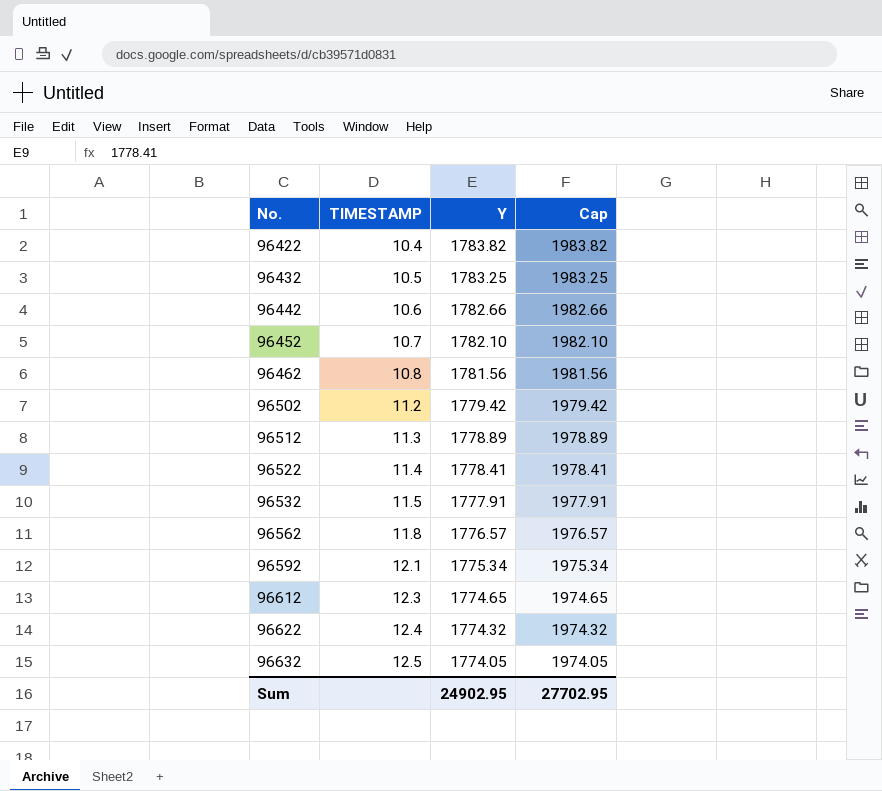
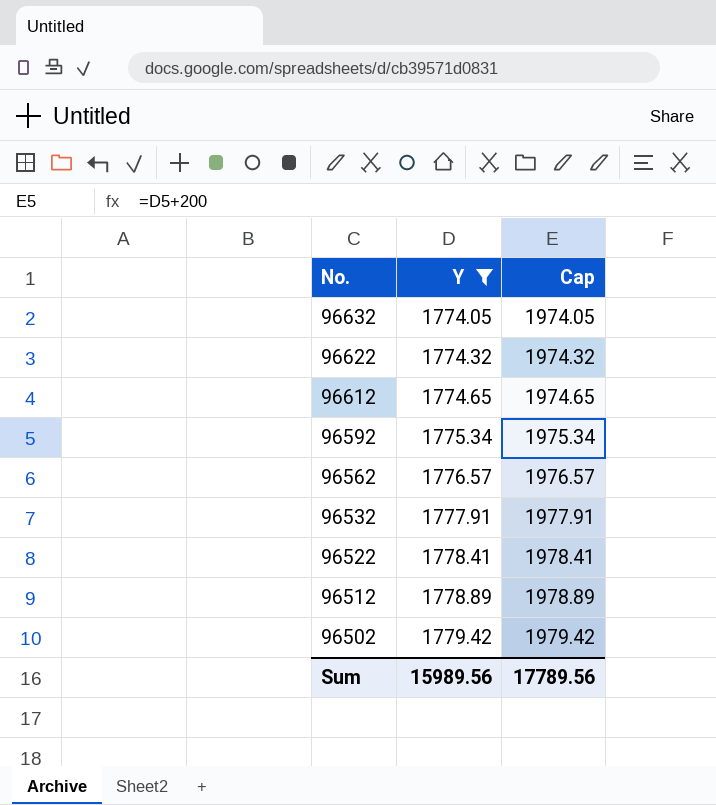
filter: none -> Y <= 1779.42
row order: No. ascending -> No. descending
column TIMESTAMP | position: 2 -> none
Sum | Y: 24902.95 -> 15989.56
Sum | Cap: 27702.95 -> 17789.56

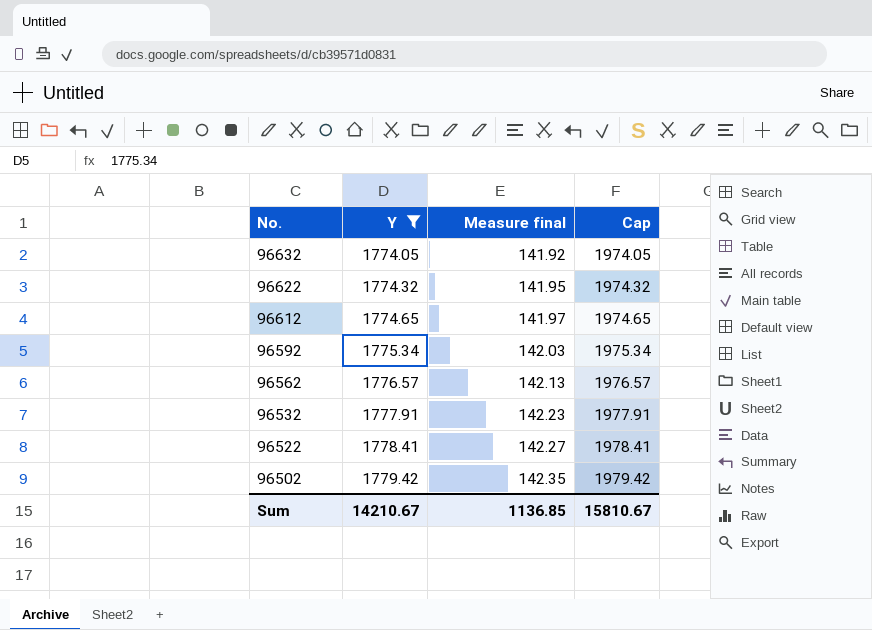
column Measure final | formula: none -> [Y] * 0.08
row 96512: 1778.89 | 1978.89 -> none
Sum | Y: 15989.56 -> 14210.67
Sum | Cap: 17789.56 -> 15810.67

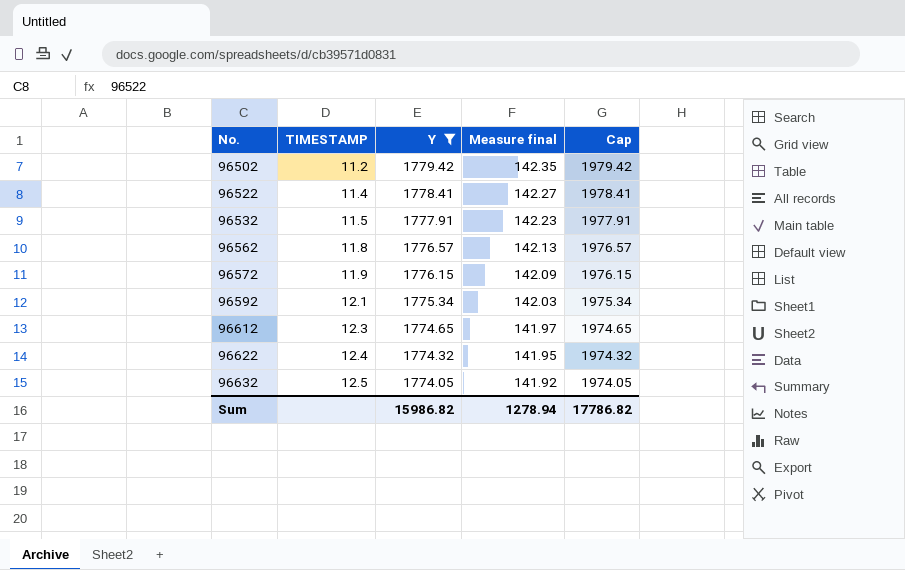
row order: No. descending -> No. ascending
column TIMESTAMP | position: none -> 2
row 96572: none -> 11.9 | 1776.15 | 142.09 | 1976.15
Sum | Y: 14210.67 -> 15986.82
Sum | Measure final: 1136.85 -> 1278.94
Sum | Cap: 15810.67 -> 17786.82

